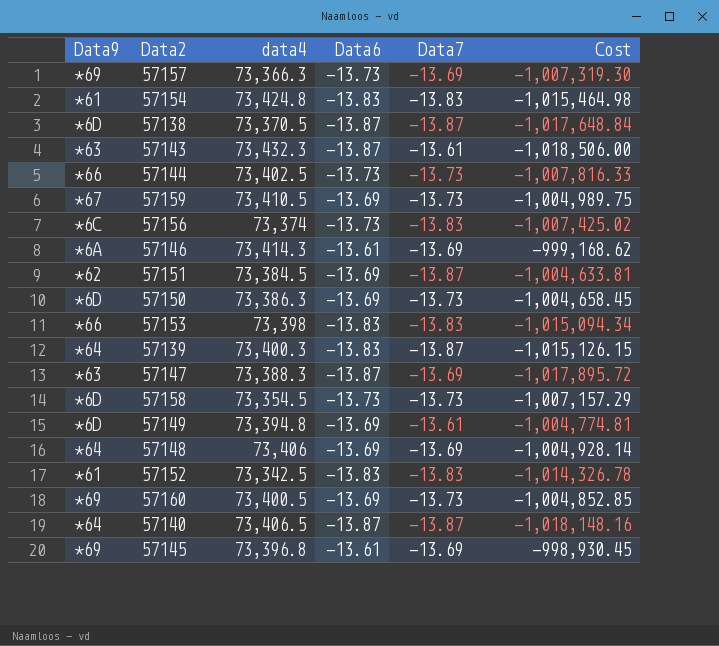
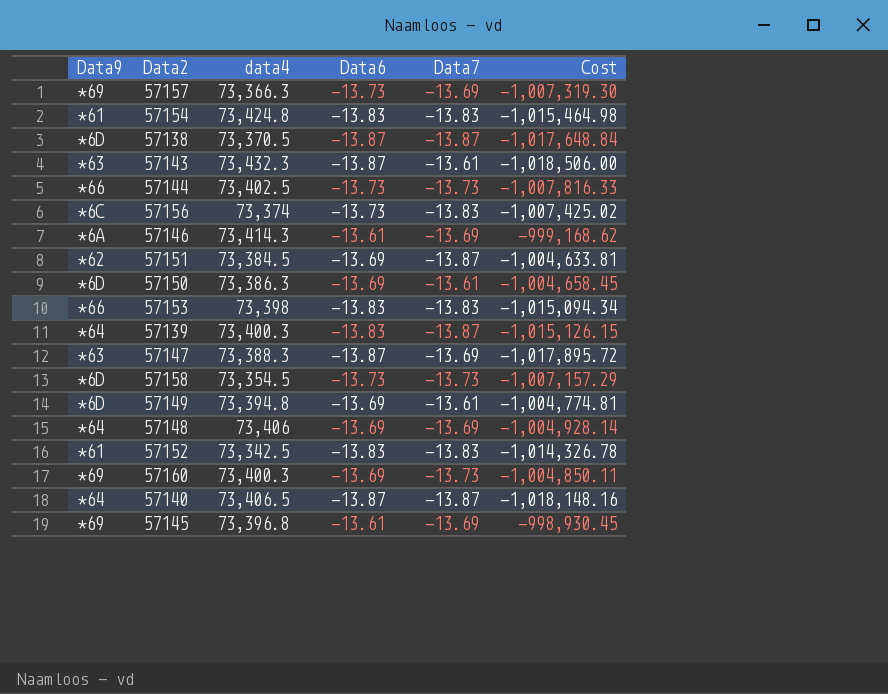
row 57159: *67 | 73,410.5 | -13.69 | -13.73 | -1,004,989.75 -> none
57150 | Data7: -13.73 -> -13.61
57160 | data4: 73,400.5 -> 73,400.3
57160 | Cost: -1,004,852.85 -> -1,004,850.11

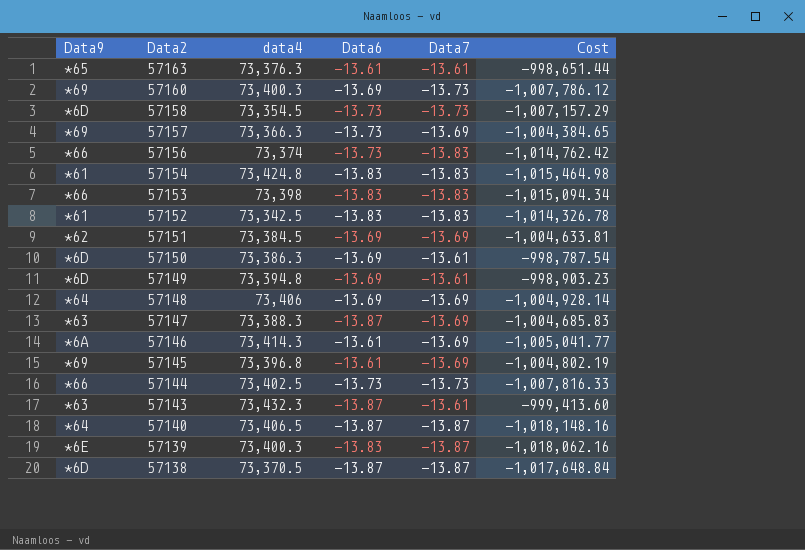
row order: none -> Data2 descending
column Cost | formula: [data4] * [Data6] -> [data4] * [Data7]
row 57163: none -> *65 | 73,376.3 | -13.61 | -13.61 | -998,651.44
57156 | Data9: *6C -> *66
57151 | Data7: -13.87 -> -13.69
57139 | Data9: *64 -> *6E

